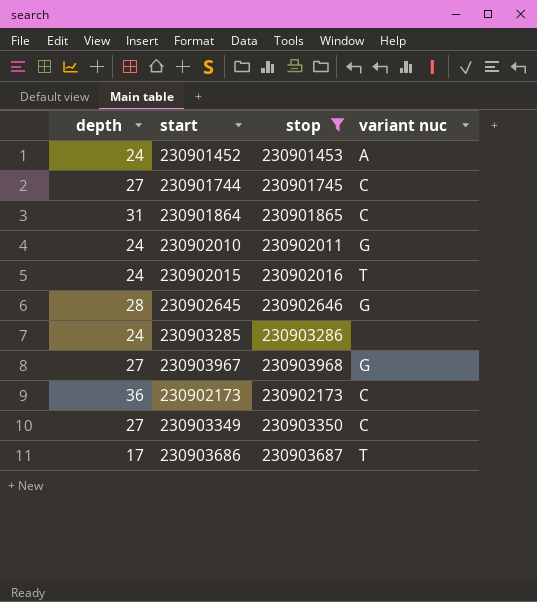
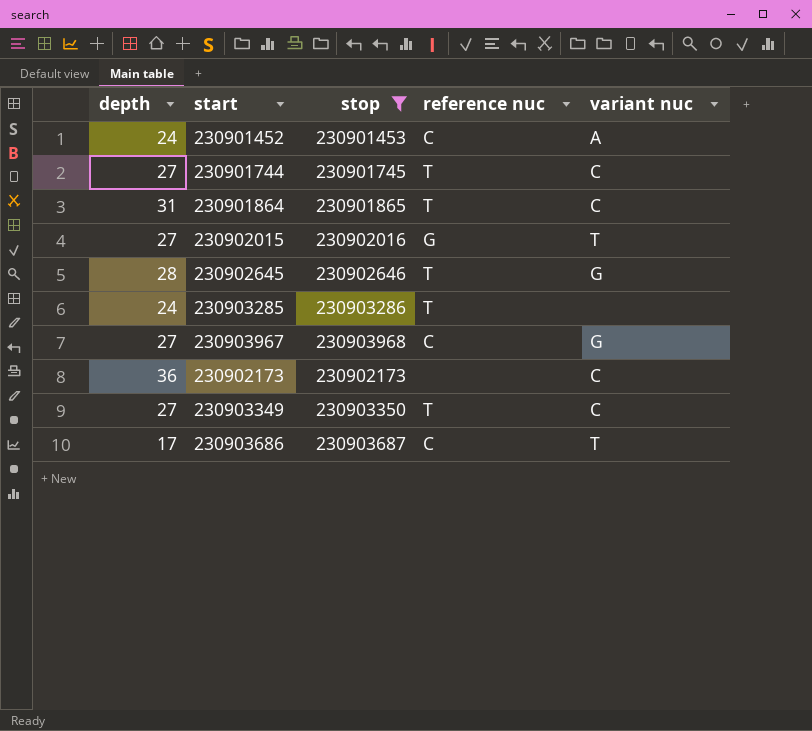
column reference nuc | position: none -> 4
row 230902010: 24 | 230902011 | G -> none
230902015 | depth: 24 -> 27

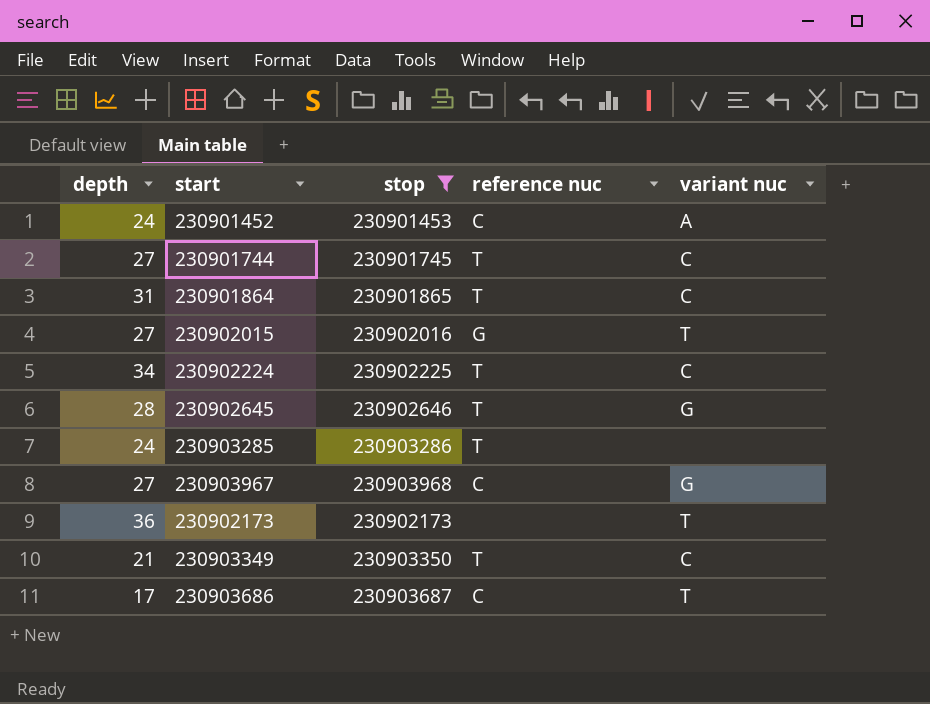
row 230902224: none -> 34 | 230902225 | T | C
230902173 | variant nuc: C -> T
230903349 | depth: 27 -> 21

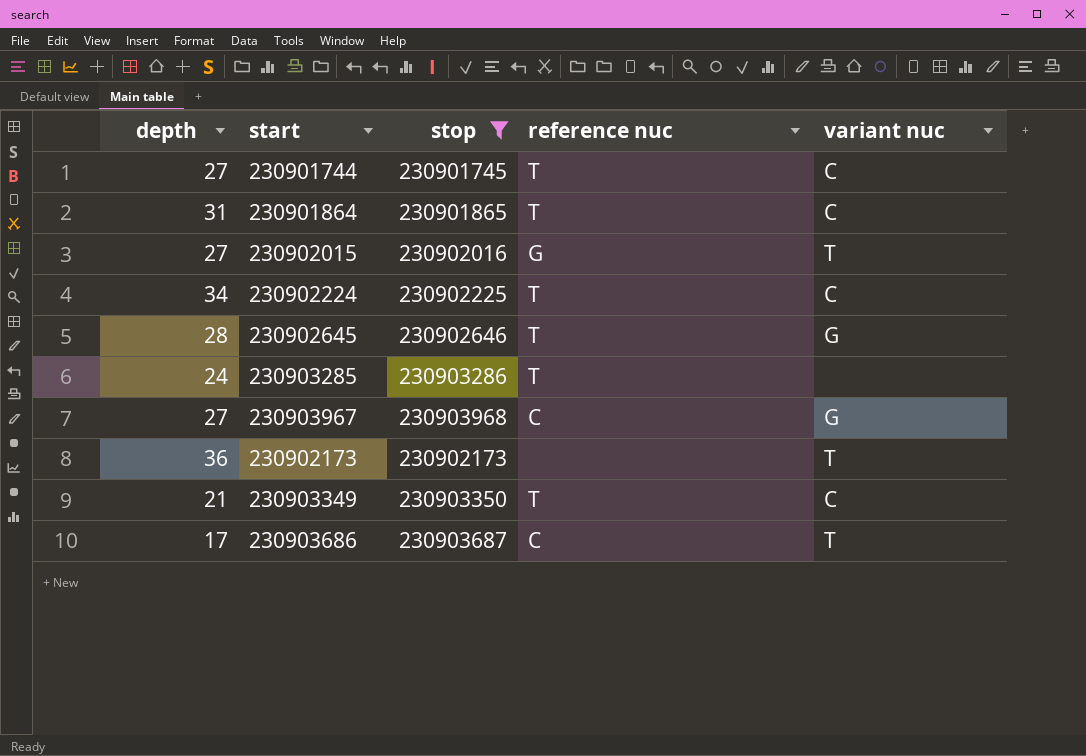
row 230901452: 24 | 230901453 | C | A -> none

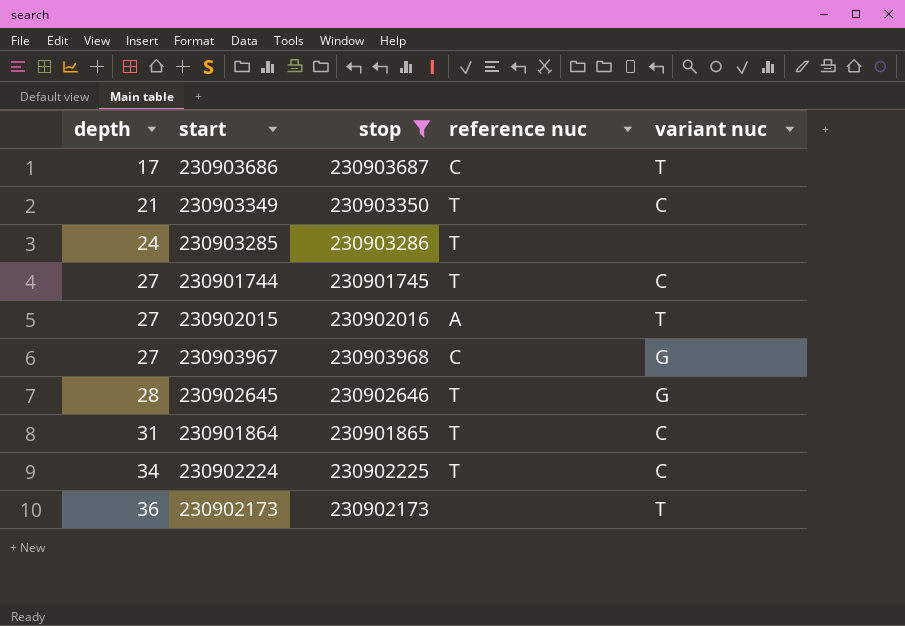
row order: none -> depth ascending
230902015 | reference nuc: G -> A

